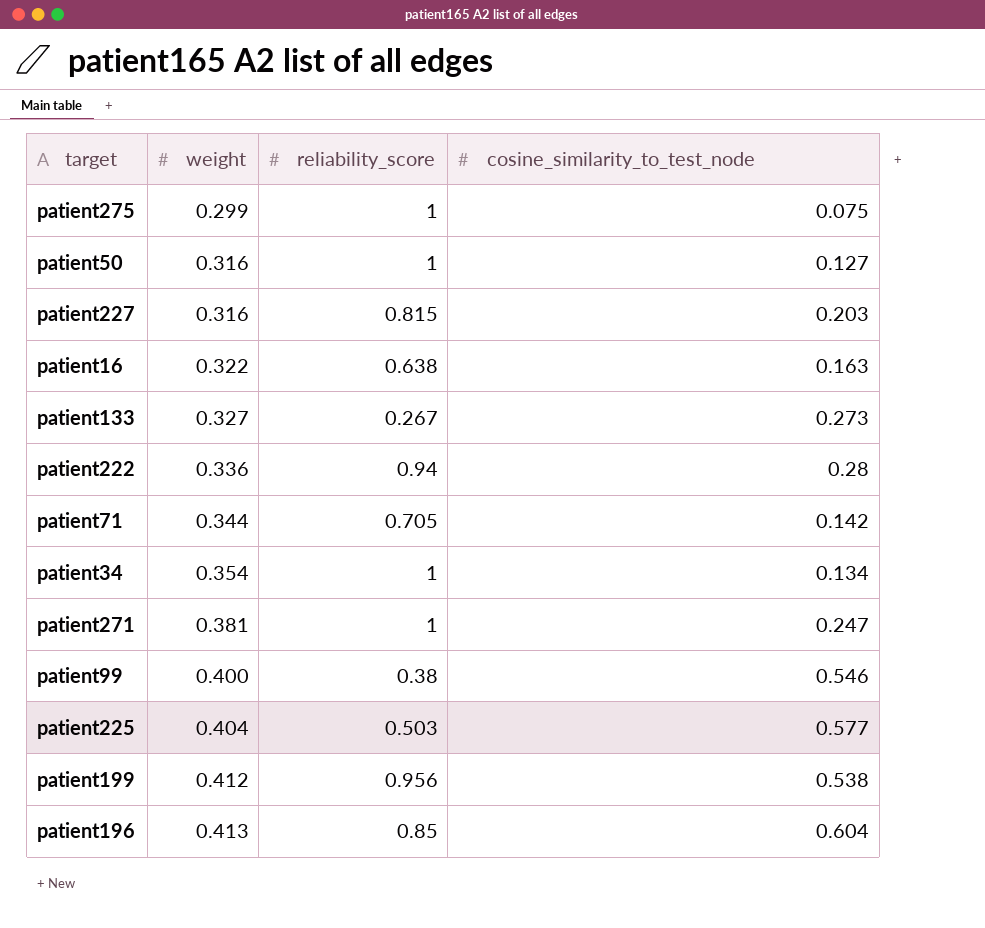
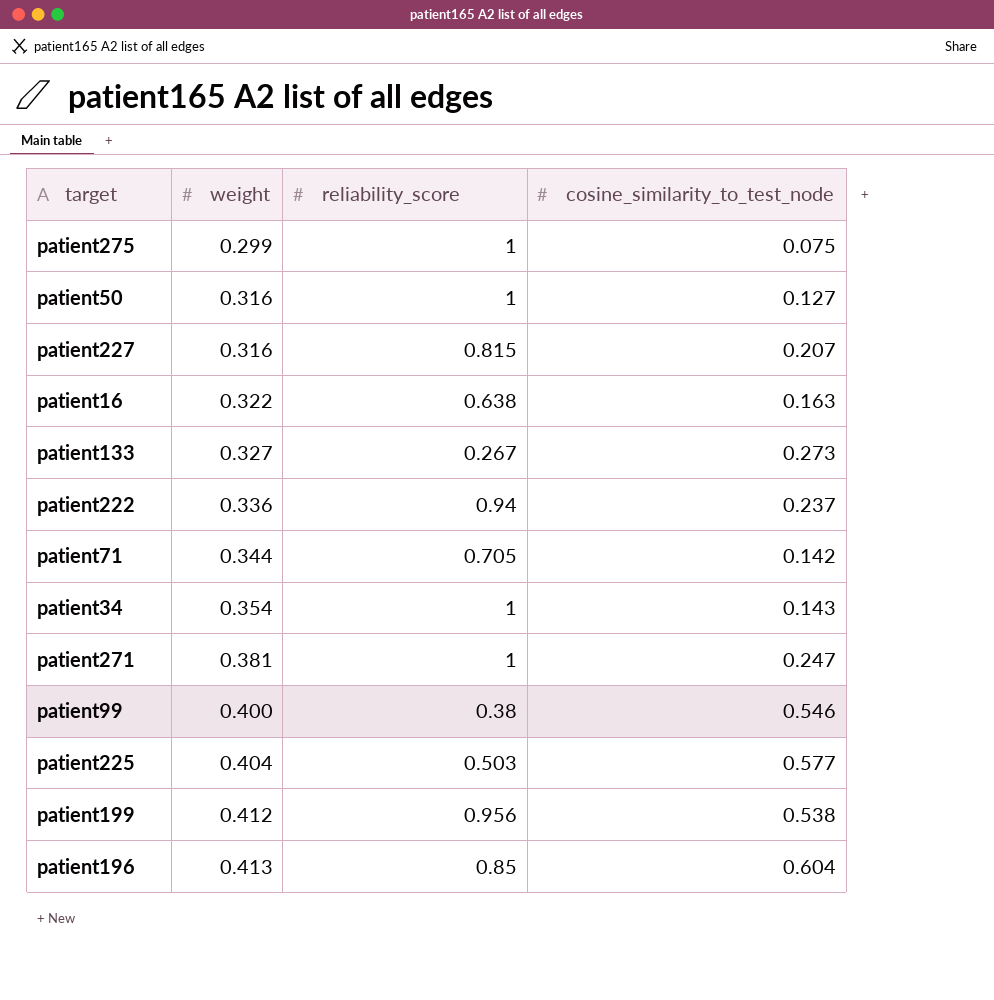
patient227 | cosine_similarity_to_test_node: 0.203 -> 0.207
patient222 | cosine_similarity_to_test_node: 0.28 -> 0.237
patient34 | cosine_similarity_to_test_node: 0.134 -> 0.143

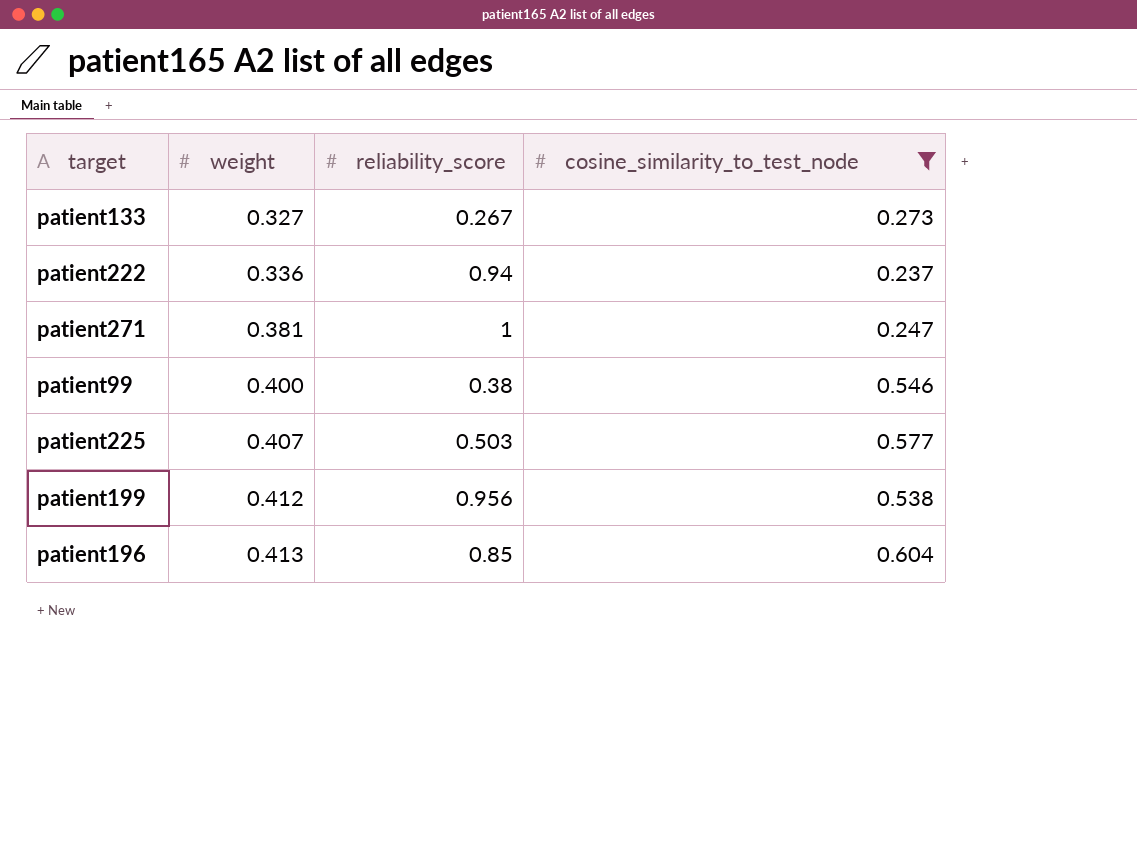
filter: none -> cosine_similarity_to_test_node >= 0.237
patient225 | weight: 0.404 -> 0.407

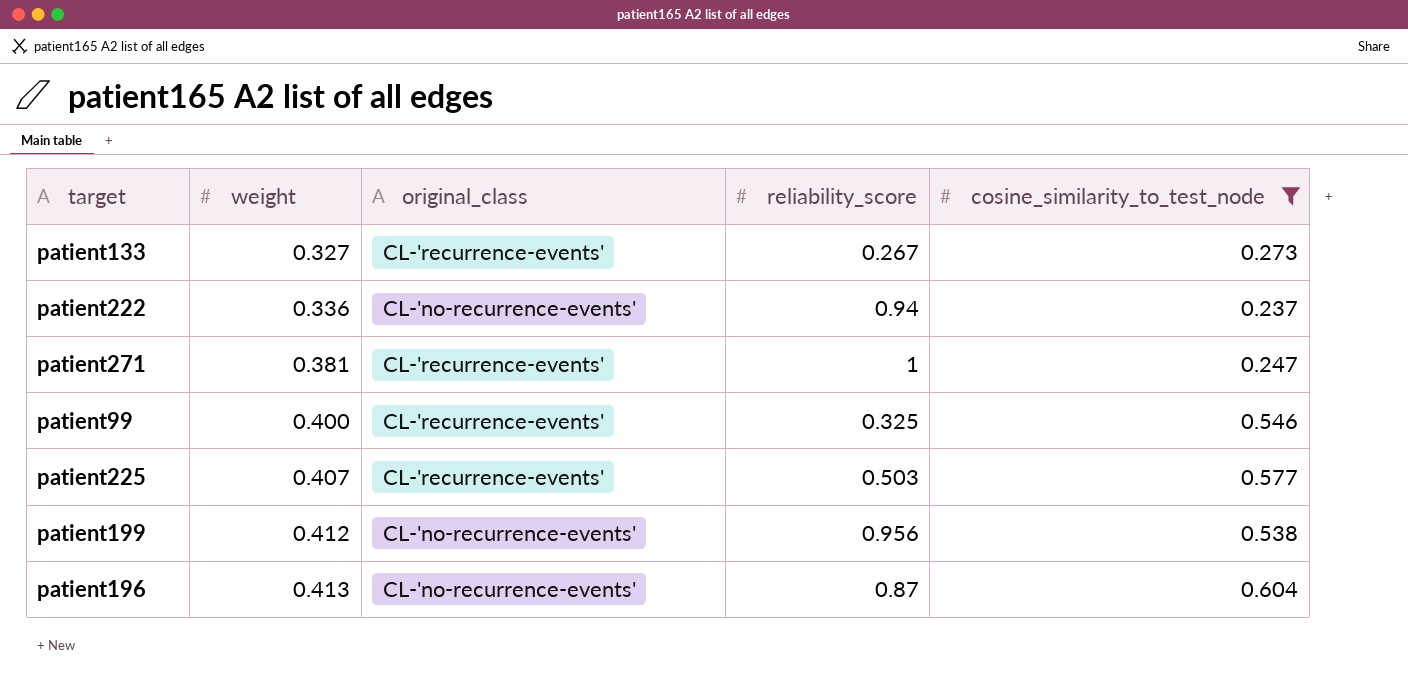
column original_class | position: none -> 3
patient99 | reliability_score: 0.38 -> 0.325
patient196 | reliability_score: 0.85 -> 0.87

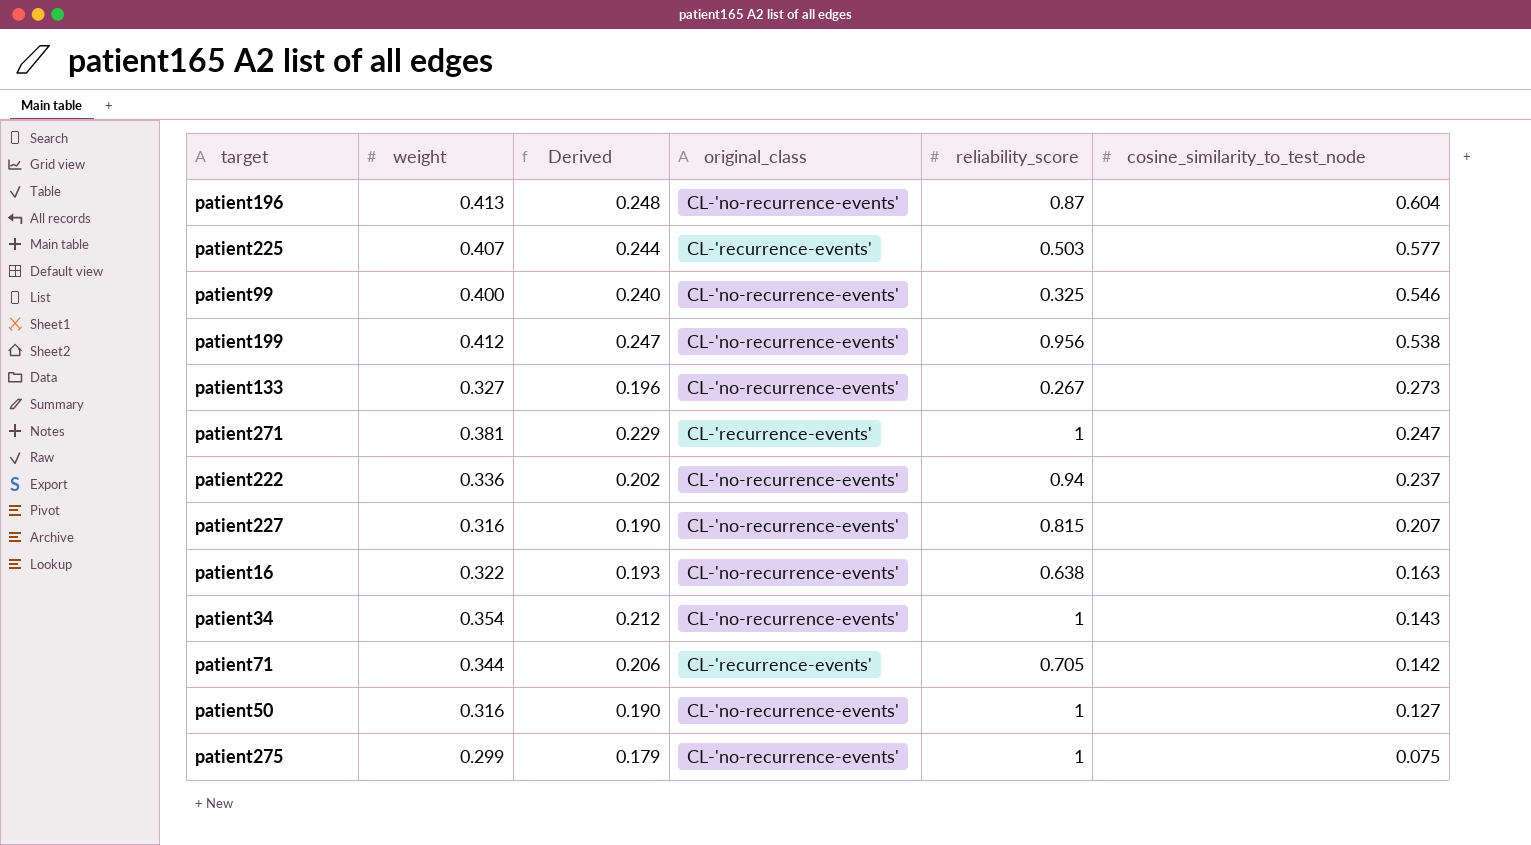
filter: cosine_similarity_to_test_node >= 0.237 -> none
row order: weight ascending -> cosine_similarity_to_test_node descending
column Derived | formula: none -> [weight] * 0.6
patient99 | original_class: CL-'recurrence-events' -> CL-'no-recurrence-events'
patient133 | original_class: CL-'recurrence-events' -> CL-'no-recurrence-events'

